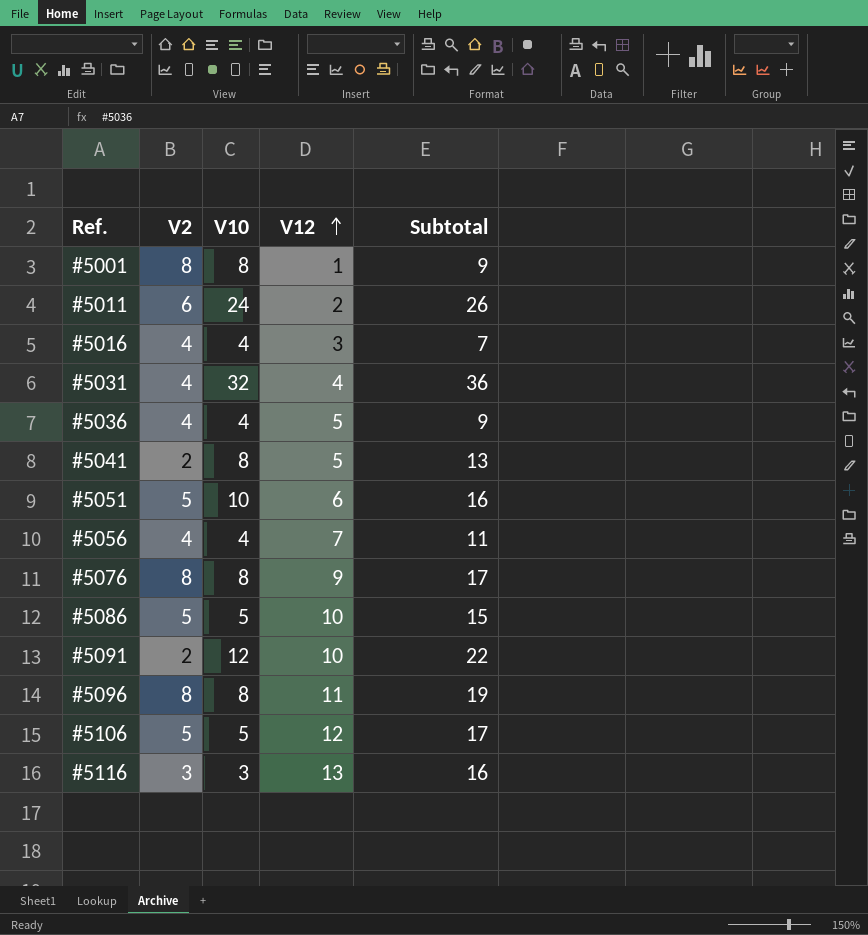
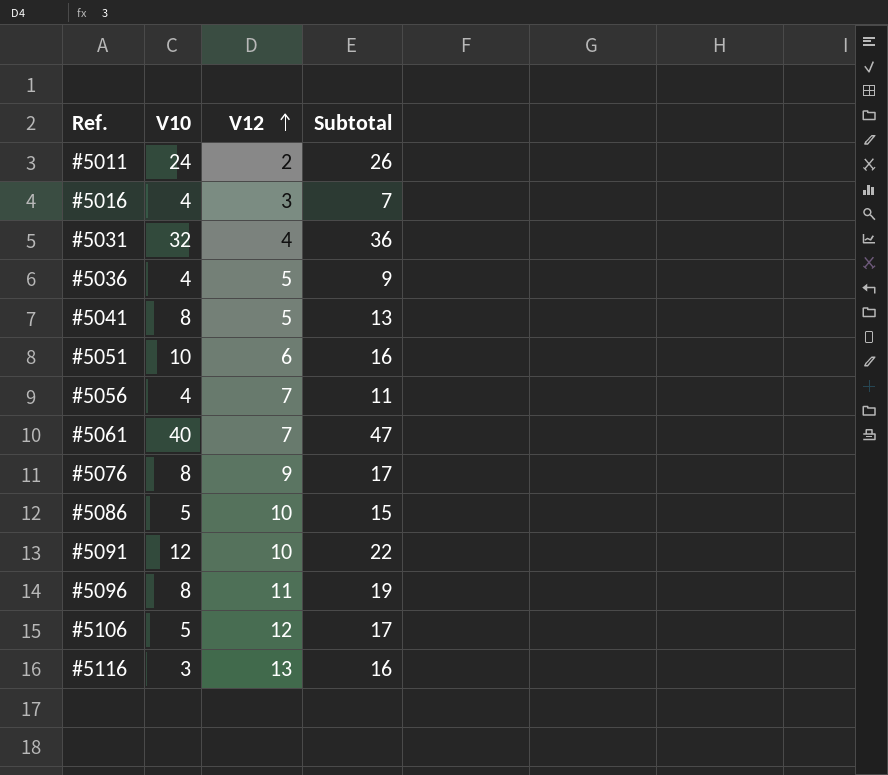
column V2 | position: 2 -> none
row #5001: 8 | 8 | 1 | 9 -> none
row #5061: none -> 40 | 7 | 47

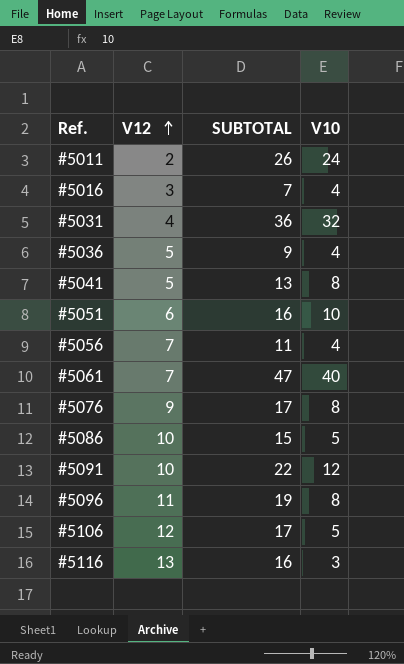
column name: Subtotal -> SUBTOTAL
column V10 | position: 2 -> 4

